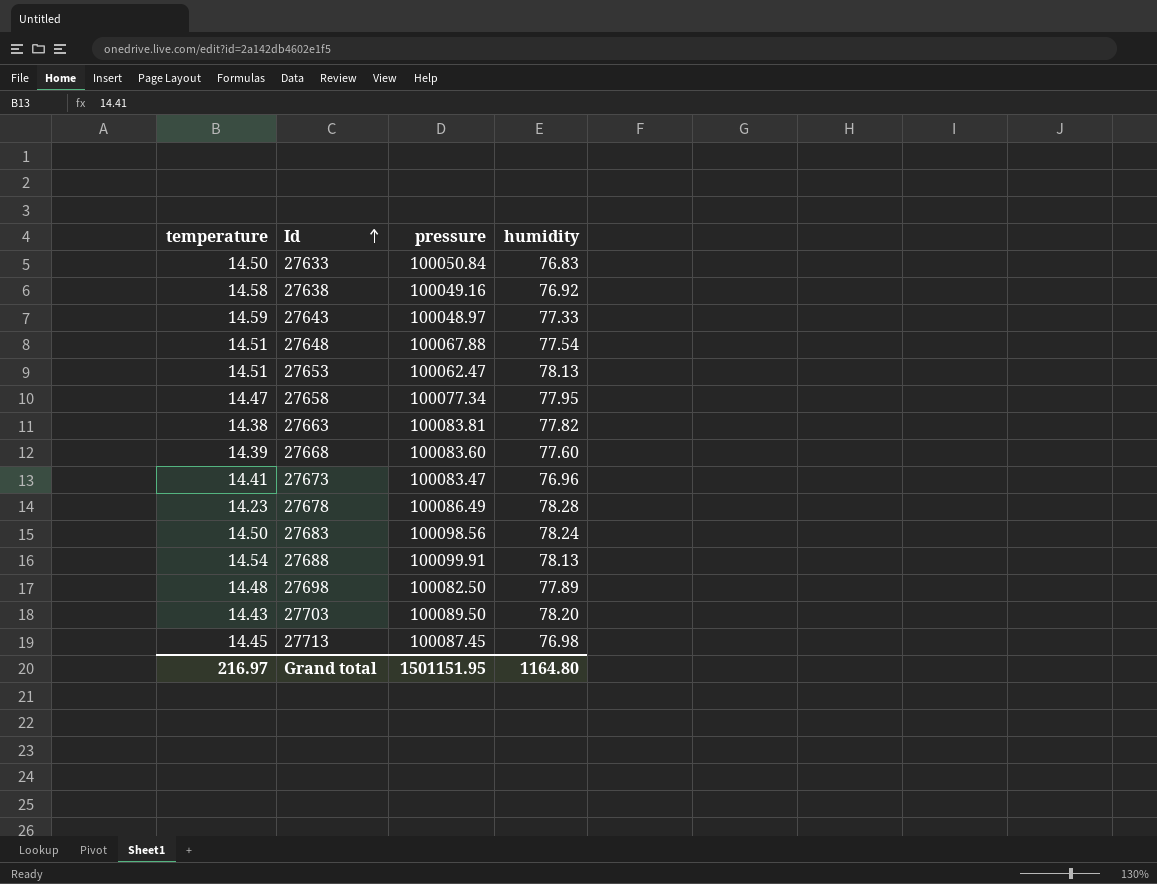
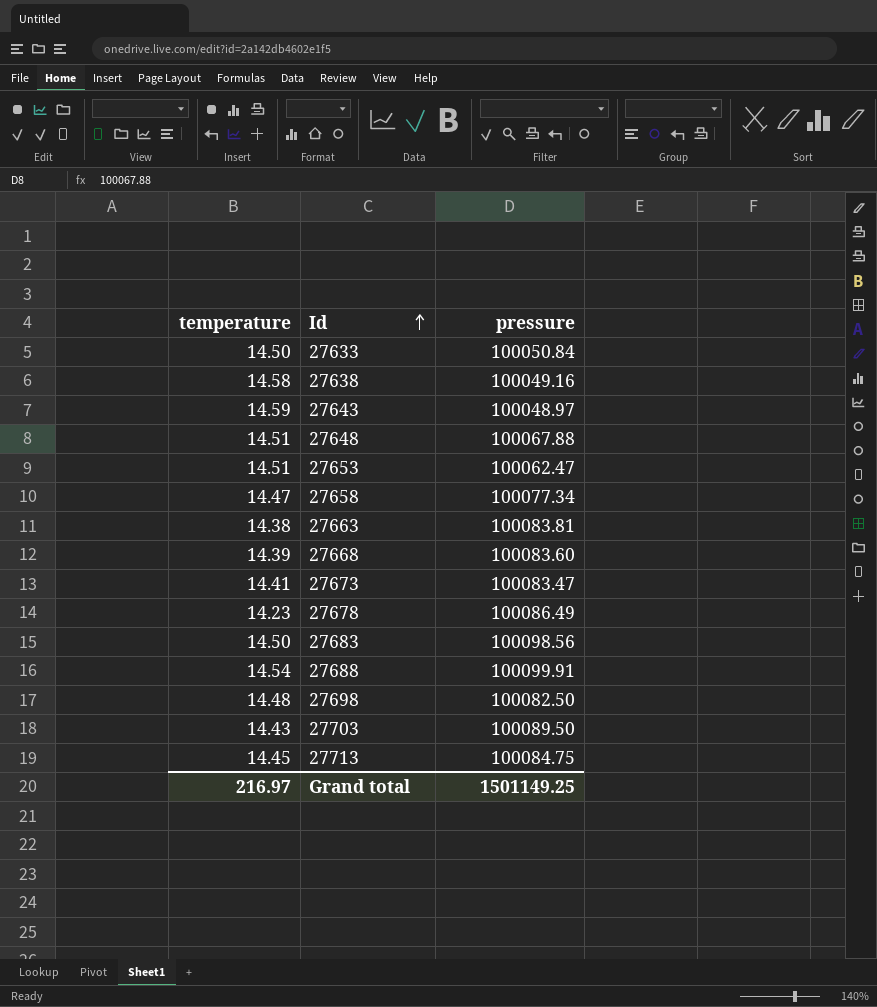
column humidity | position: 4 -> none
27713 | pressure: 100087.45 -> 100084.75
Grand total | pressure: 1501151.95 -> 1501149.25

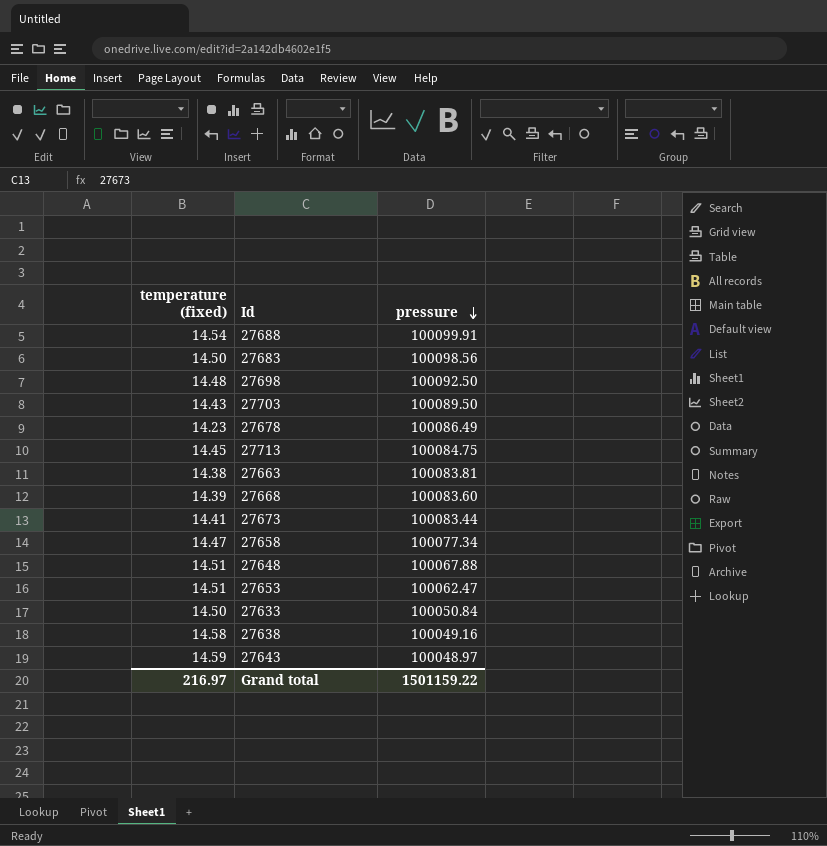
row order: Id ascending -> pressure descending
column name: temperature -> temperature (fixed)
27698 | pressure: 100082.50 -> 100092.50
27673 | pressure: 100083.47 -> 100083.44
Grand total | pressure: 1501149.25 -> 1501159.22

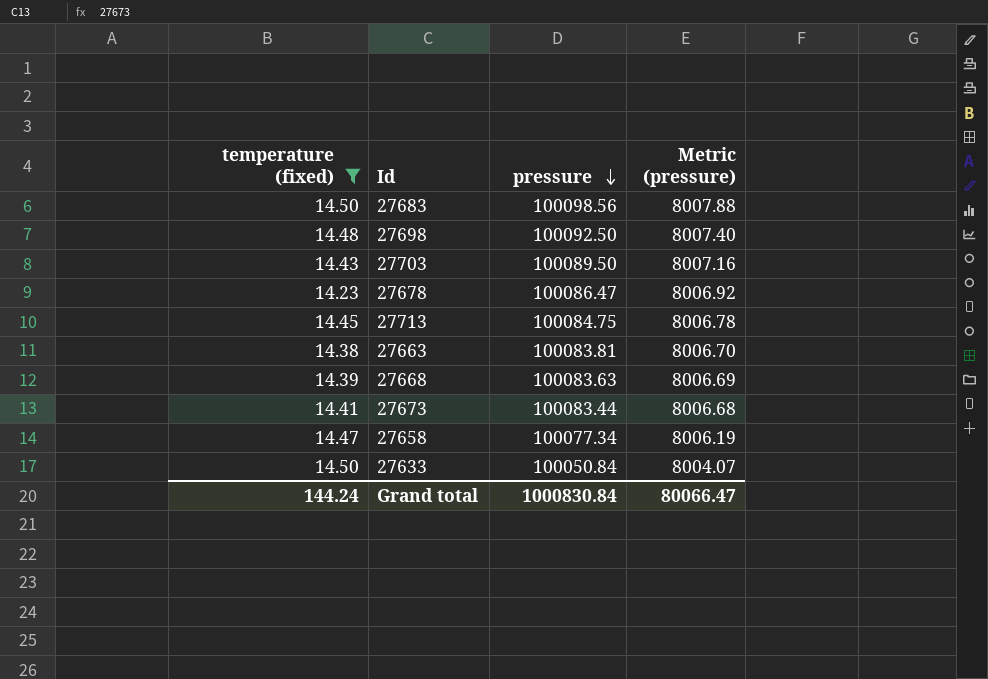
filter: none -> temperature (fixed) <= 14.50
column Metric (pressure) | formula: none -> [pressure] * 0.08
27678 | pressure: 100086.49 -> 100086.47
27668 | pressure: 100083.60 -> 100083.63
Grand total | temperature (fixed): 216.97 -> 144.24
Grand total | pressure: 1501159.22 -> 1000830.84

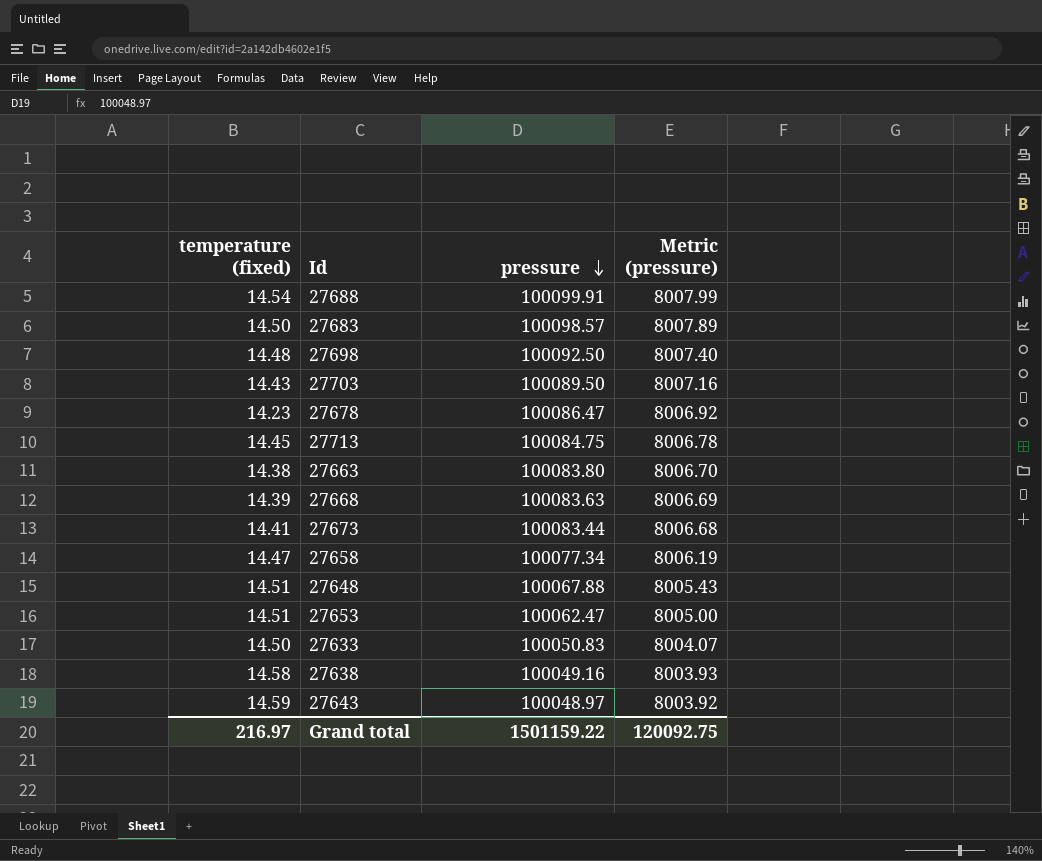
filter: temperature (fixed) <= 14.50 -> none
27683 | pressure: 100098.56 -> 100098.57
27683 | Metric (pressure): 8007.88 -> 8007.89
27663 | pressure: 100083.81 -> 100083.80
27633 | pressure: 100050.84 -> 100050.83
Grand total | temperature (fixed): 144.24 -> 216.97
Grand total | pressure: 1000830.84 -> 1501159.22
Grand total | Metric (pressure): 80066.47 -> 120092.75

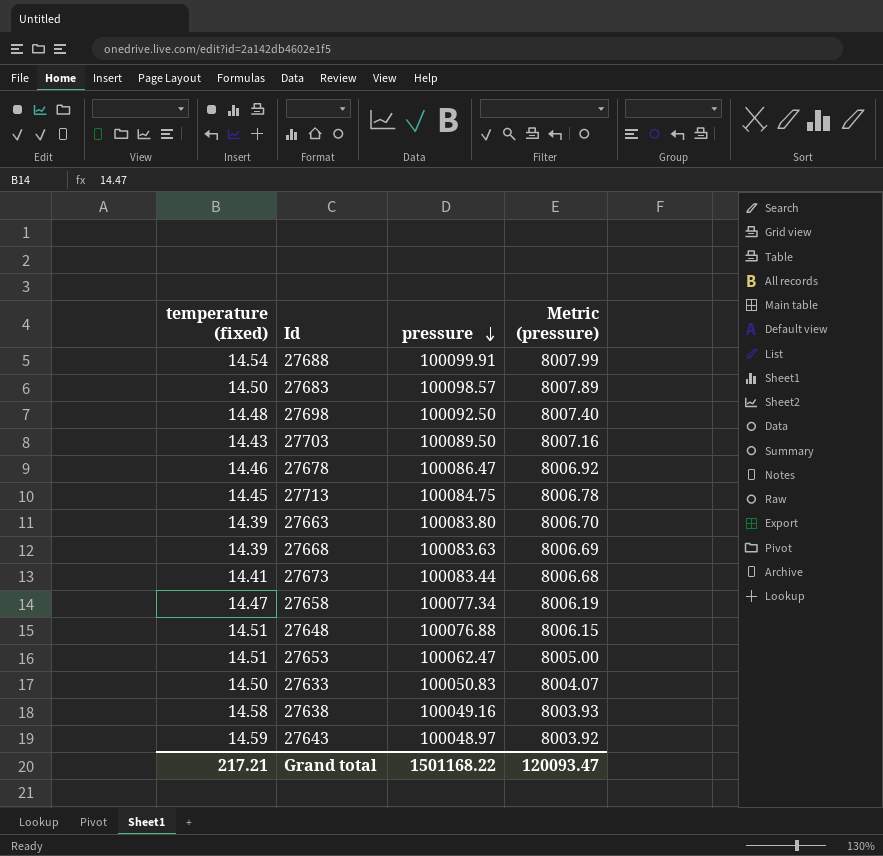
27678 | temperature (fixed): 14.23 -> 14.46
27663 | temperature (fixed): 14.38 -> 14.39
27648 | pressure: 100067.88 -> 100076.88
27648 | Metric (pressure): 8005.43 -> 8006.15
Grand total | temperature (fixed): 216.97 -> 217.21
Grand total | pressure: 1501159.22 -> 1501168.22
Grand total | Metric (pressure): 120092.75 -> 120093.47

